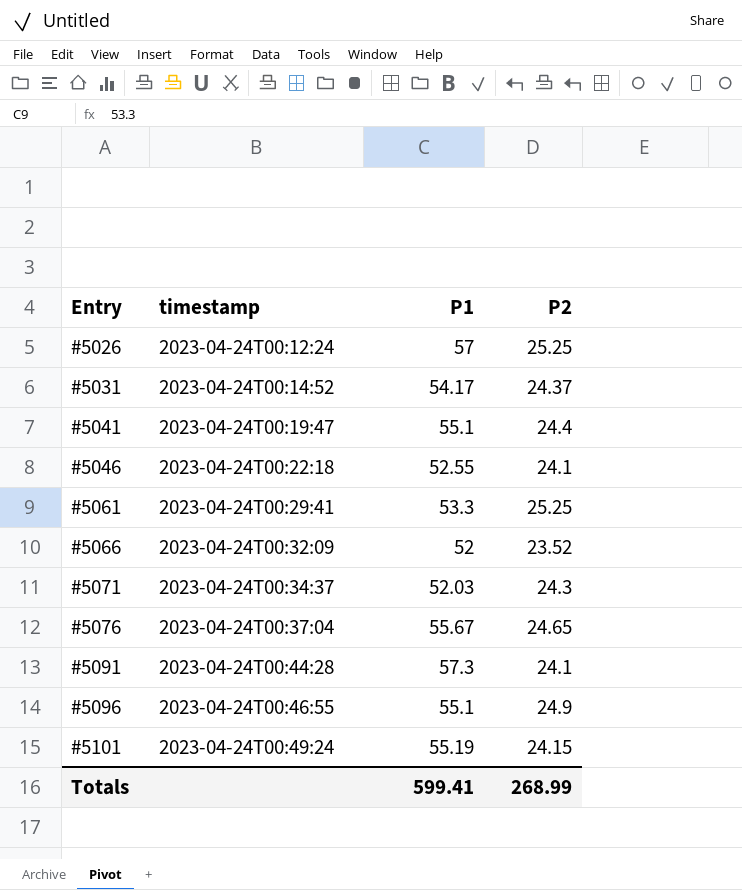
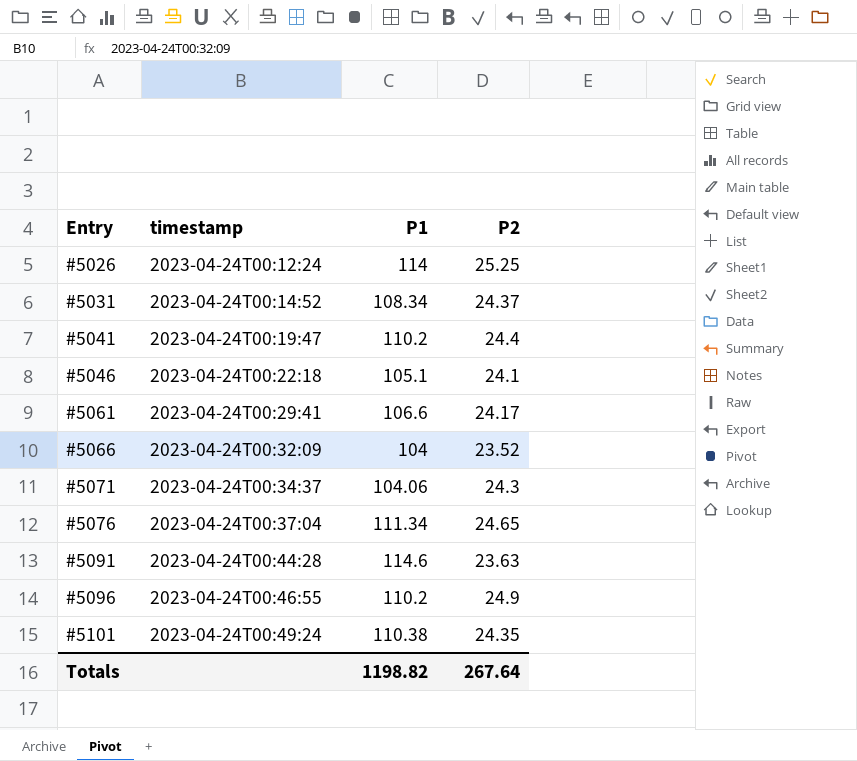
#5026 | P1: 57 -> 114
#5031 | P1: 54.17 -> 108.34
#5041 | P1: 55.1 -> 110.2
#5046 | P1: 52.55 -> 105.1
#5061 | P1: 53.3 -> 106.6
#5061 | P2: 25.25 -> 24.17
#5066 | P1: 52 -> 104
#5071 | P1: 52.03 -> 104.06
#5076 | P1: 55.67 -> 111.34
#5091 | P1: 57.3 -> 114.6
#5091 | P2: 24.1 -> 23.63
#5096 | P1: 55.1 -> 110.2
#5101 | P1: 55.19 -> 110.38
#5101 | P2: 24.15 -> 24.35
Totals | P1: 599.41 -> 1198.82
Totals | P2: 268.99 -> 267.64

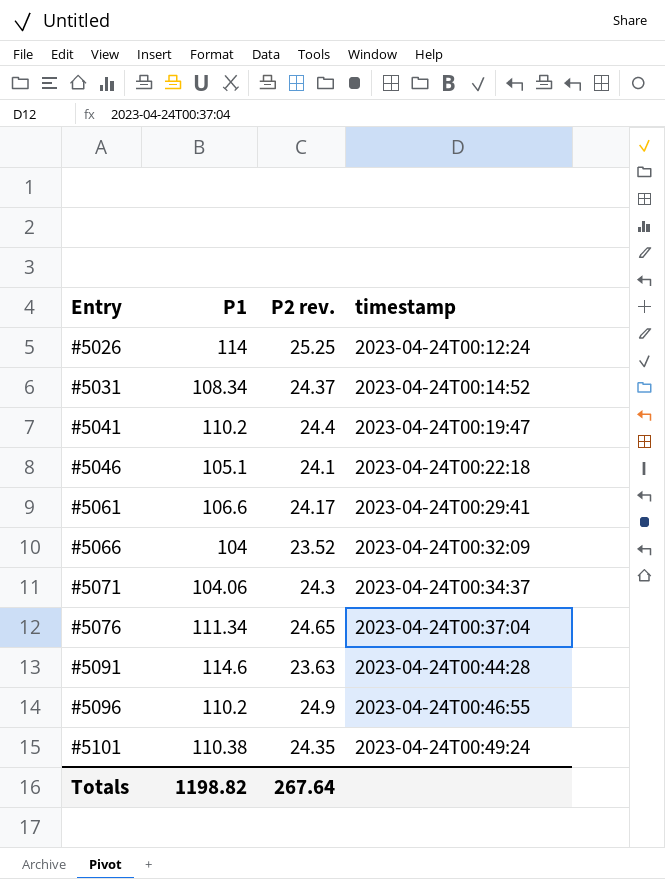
column name: P2 -> P2 rev.
column timestamp | position: 2 -> 4

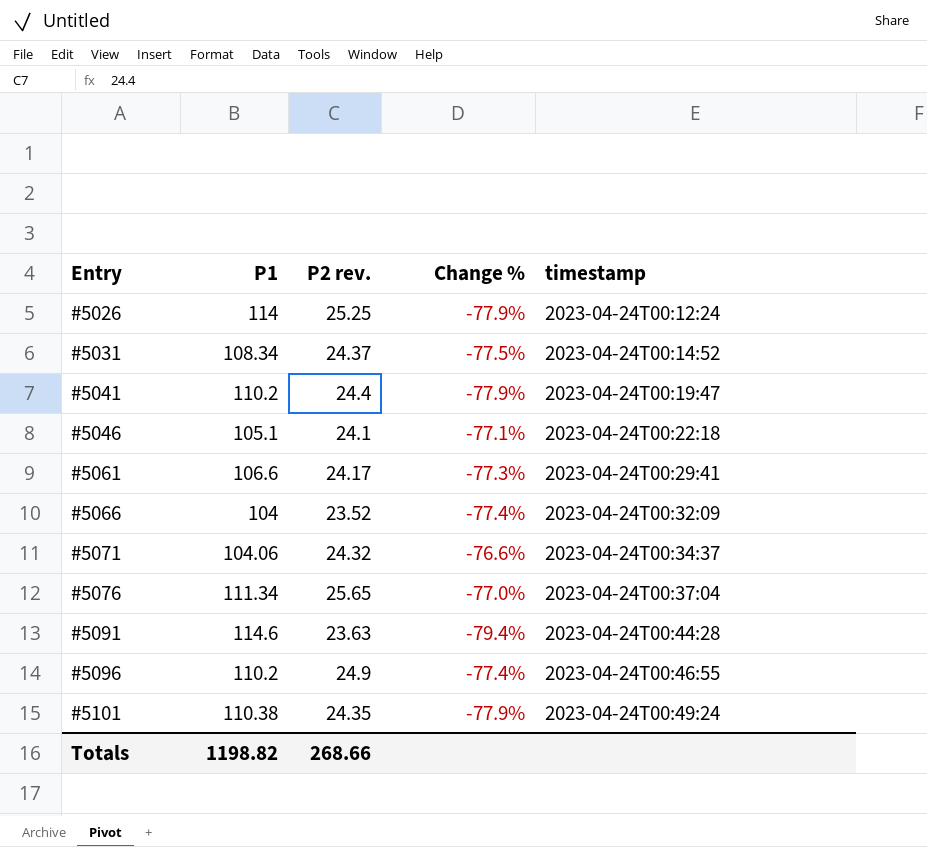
column Change % | formula: none -> ([P2 rev.] - [P1]) / [P1]
#5071 | P2 rev.: 24.3 -> 24.32
#5076 | P2 rev.: 24.65 -> 25.65
Totals | P2 rev.: 267.64 -> 268.66

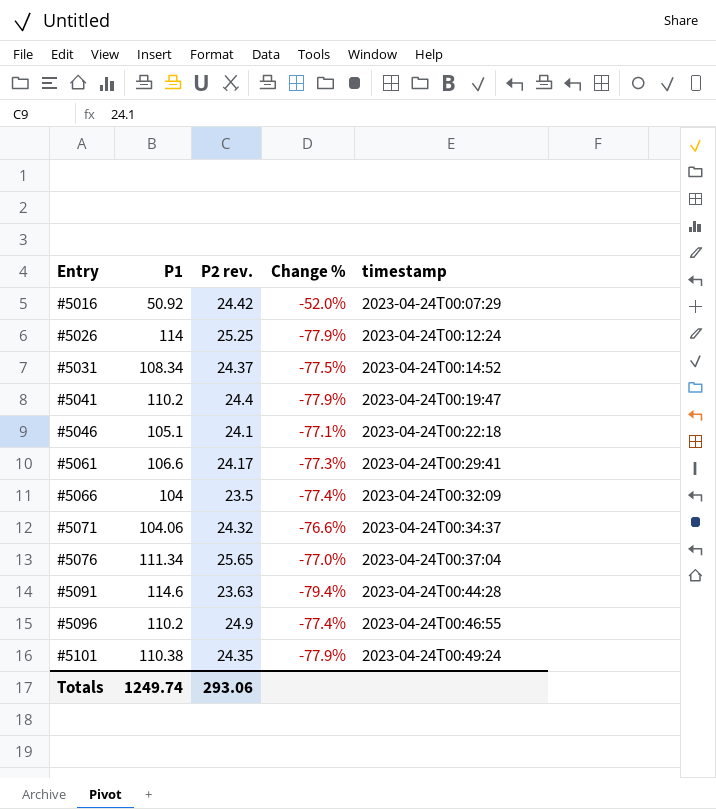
row #5016: none -> 50.92 | 24.42 | -52.0% | 2023-04-24T00:07:29
#5066 | P2 rev.: 23.52 -> 23.5
Totals | P1: 1198.82 -> 1249.74
Totals | P2 rev.: 268.66 -> 293.06

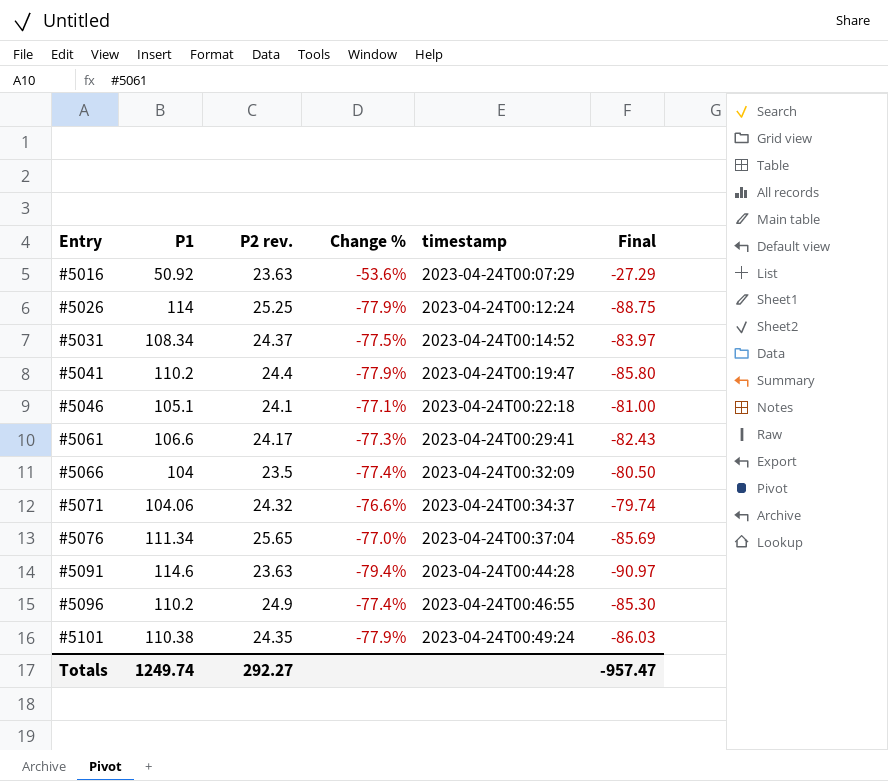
column Final | formula: none -> [P2 rev.] - [P1]
#5016 | P2 rev.: 24.42 -> 23.63
#5016 | Change %: -52.0% -> -53.6%
Totals | P2 rev.: 293.06 -> 292.27

